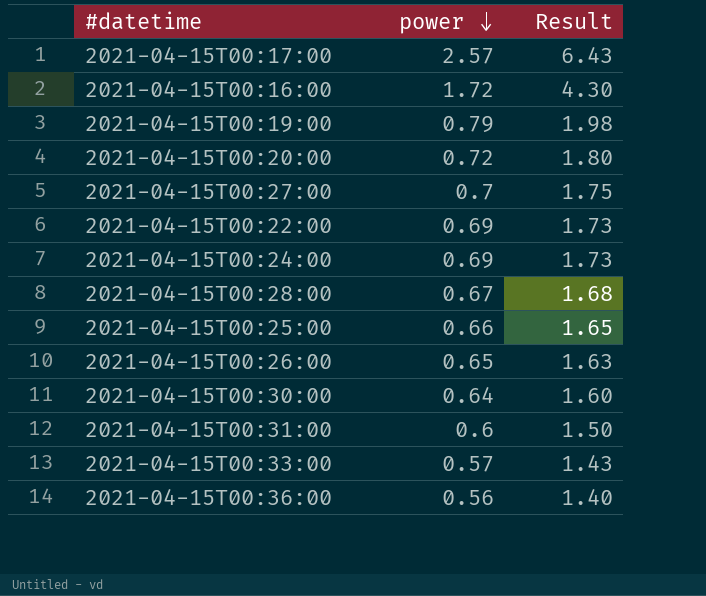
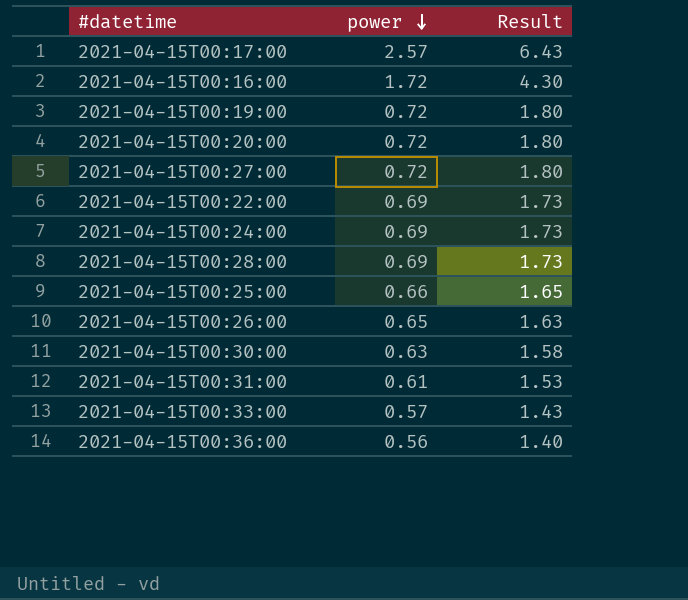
2021-04-15T00:19:00 | power: 0.79 -> 0.72
2021-04-15T00:19:00 | Result: 1.98 -> 1.80
2021-04-15T00:27:00 | power: 0.7 -> 0.72
2021-04-15T00:27:00 | Result: 1.75 -> 1.80
2021-04-15T00:28:00 | power: 0.67 -> 0.69
2021-04-15T00:28:00 | Result: 1.68 -> 1.73
2021-04-15T00:30:00 | power: 0.64 -> 0.63
2021-04-15T00:30:00 | Result: 1.60 -> 1.58
2021-04-15T00:31:00 | power: 0.6 -> 0.61
2021-04-15T00:31:00 | Result: 1.50 -> 1.53

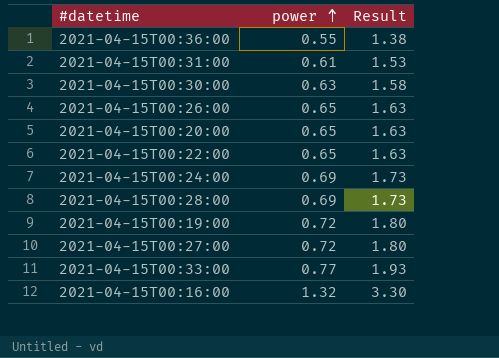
row order: power descending -> power ascending
row 2021-04-15T00:17:00: 2.57 | 6.43 -> none
row 2021-04-15T00:25:00: 0.66 | 1.65 -> none
2021-04-15T00:36:00 | power: 0.56 -> 0.55
2021-04-15T00:36:00 | Result: 1.40 -> 1.38
2021-04-15T00:20:00 | power: 0.72 -> 0.65
2021-04-15T00:20:00 | Result: 1.80 -> 1.63
2021-04-15T00:22:00 | power: 0.69 -> 0.65
2021-04-15T00:22:00 | Result: 1.73 -> 1.63
2021-04-15T00:33:00 | power: 0.57 -> 0.77
2021-04-15T00:33:00 | Result: 1.43 -> 1.93
2021-04-15T00:16:00 | power: 1.72 -> 1.32
2021-04-15T00:16:00 | Result: 4.30 -> 3.30

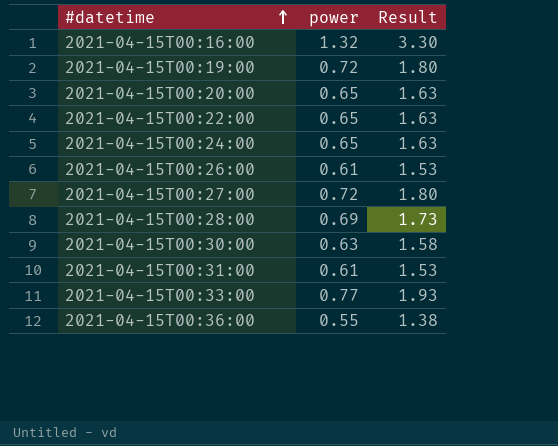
row order: power ascending -> #datetime ascending
2021-04-15T00:24:00 | power: 0.69 -> 0.65
2021-04-15T00:24:00 | Result: 1.73 -> 1.63
2021-04-15T00:26:00 | power: 0.65 -> 0.61
2021-04-15T00:26:00 | Result: 1.63 -> 1.53

